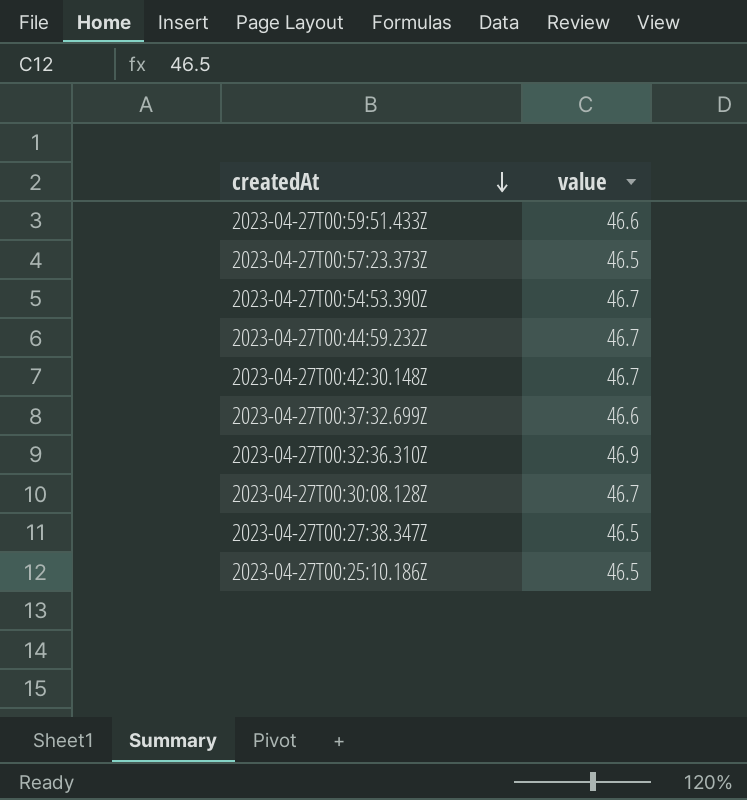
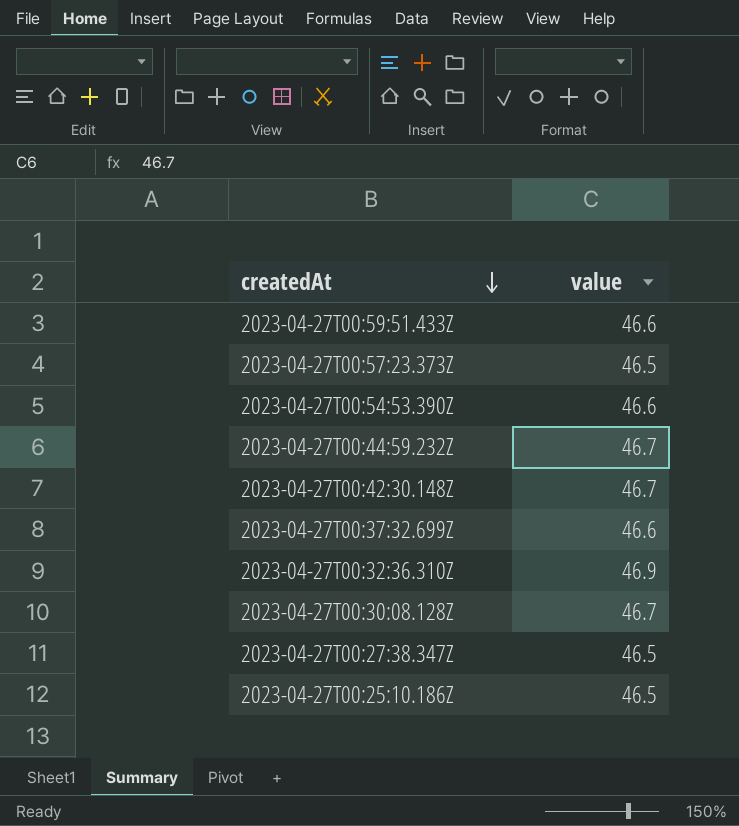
2023-04-27T00:54:53.390Z | value: 46.7 -> 46.6

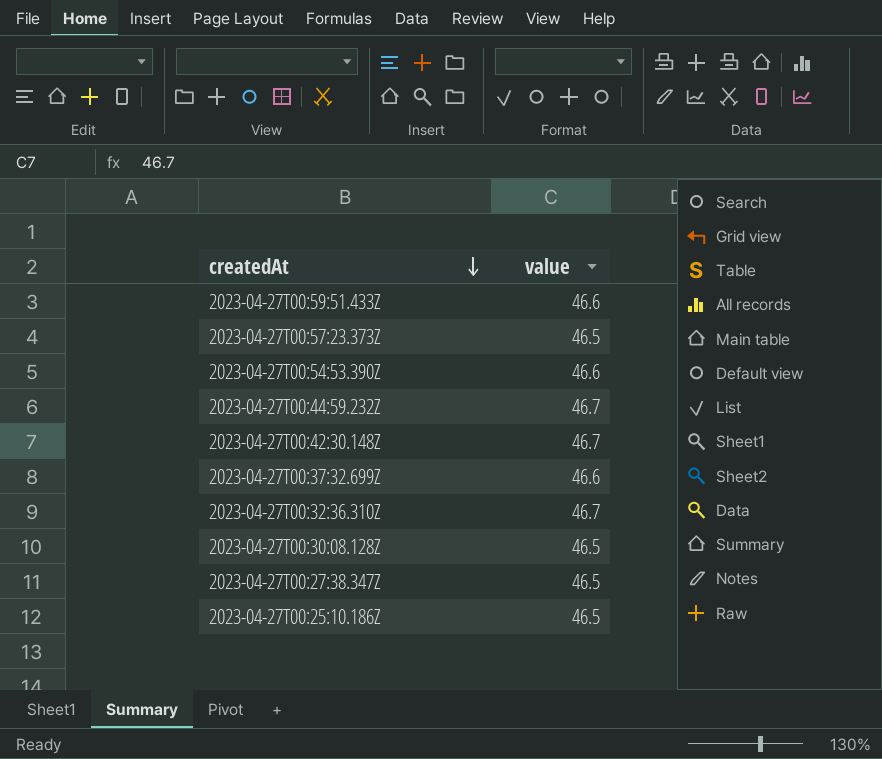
2023-04-27T00:32:36.310Z | value: 46.9 -> 46.7
2023-04-27T00:30:08.128Z | value: 46.7 -> 46.5

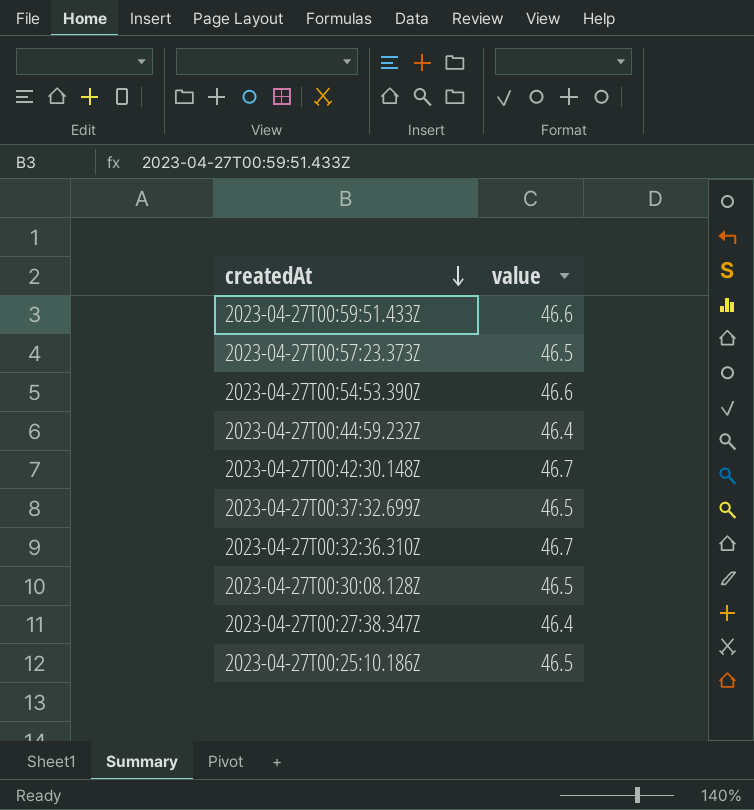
2023-04-27T00:44:59.232Z | value: 46.7 -> 46.4
2023-04-27T00:37:32.699Z | value: 46.6 -> 46.5
2023-04-27T00:27:38.347Z | value: 46.5 -> 46.4

